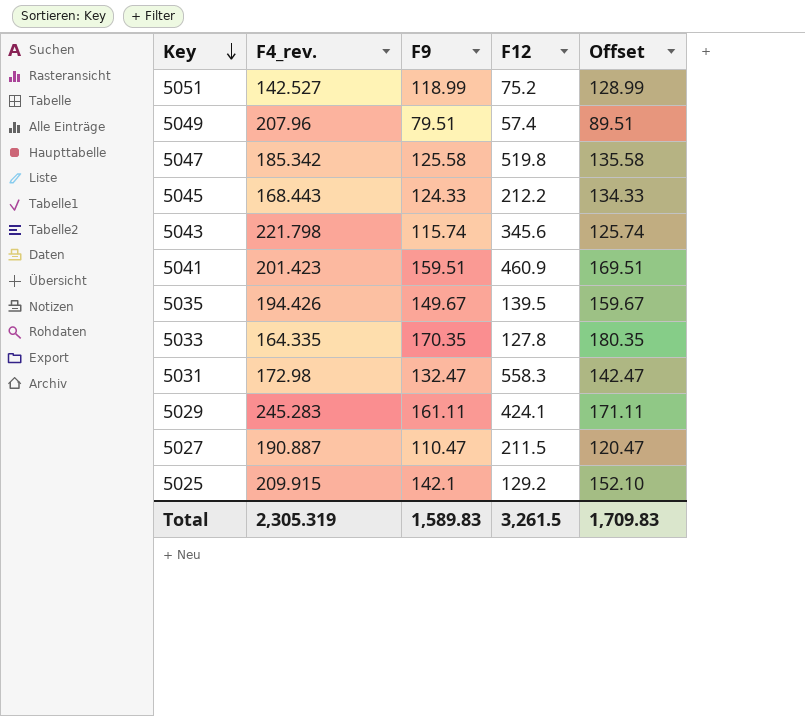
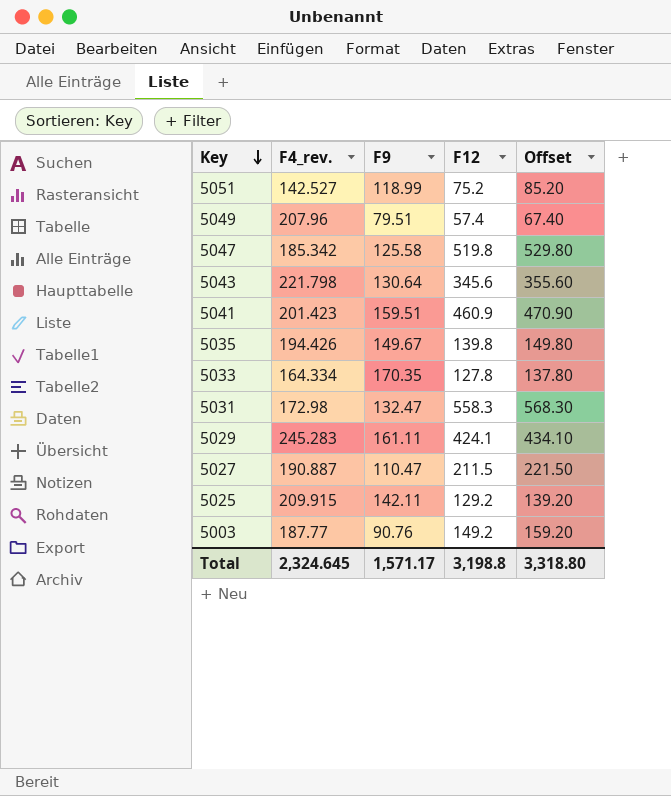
column Offset | formula: [F9] + 10 -> [F12] + 10
row 5045: 168.443 | 124.33 | 212.2 | 134.33 -> none
5043 | F9: 115.74 -> 130.64
5035 | F12: 139.5 -> 139.8
5033 | F4_rev.: 164.335 -> 164.334
5025 | F9: 142.1 -> 142.11
row 5003: none -> 187.77 | 90.76 | 149.2 | 159.20
Total | F4_rev.: 2,305.319 -> 2,324.645
Total | F9: 1,589.83 -> 1,571.17
Total | F12: 3,261.5 -> 3,198.8
Total | Offset: 1,709.83 -> 3,318.80

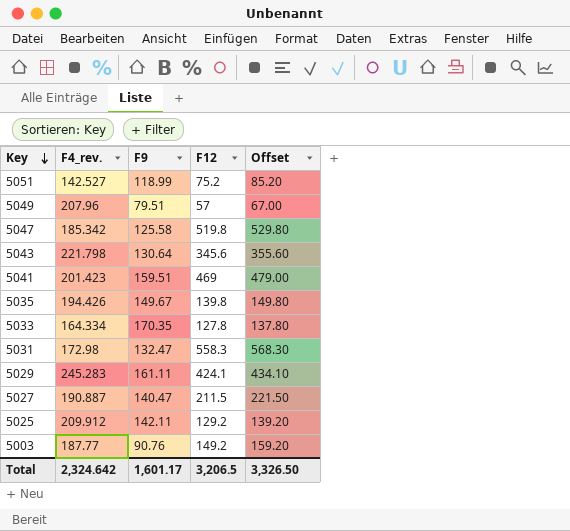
5049 | F12: 57.4 -> 57
5049 | Offset: 67.40 -> 67.00
5041 | F12: 460.9 -> 469
5041 | Offset: 470.90 -> 479.00
5027 | F9: 110.47 -> 140.47
5025 | F4_rev.: 209.915 -> 209.912
Total | F4_rev.: 2,324.645 -> 2,324.642
Total | F9: 1,571.17 -> 1,601.17
Total | F12: 3,198.8 -> 3,206.5
Total | Offset: 3,318.80 -> 3,326.50

